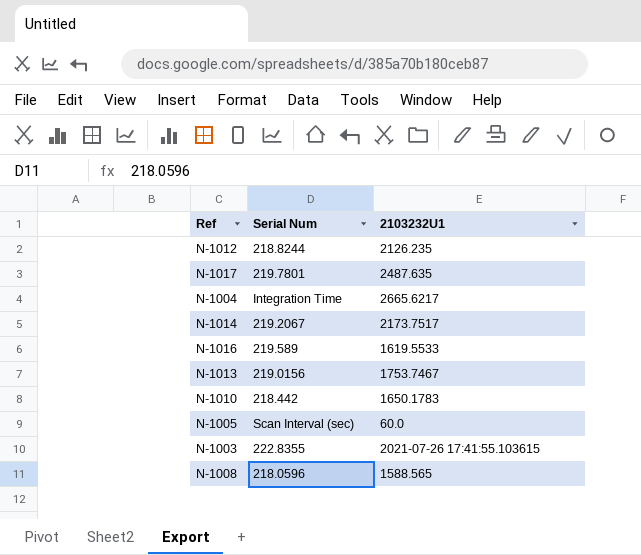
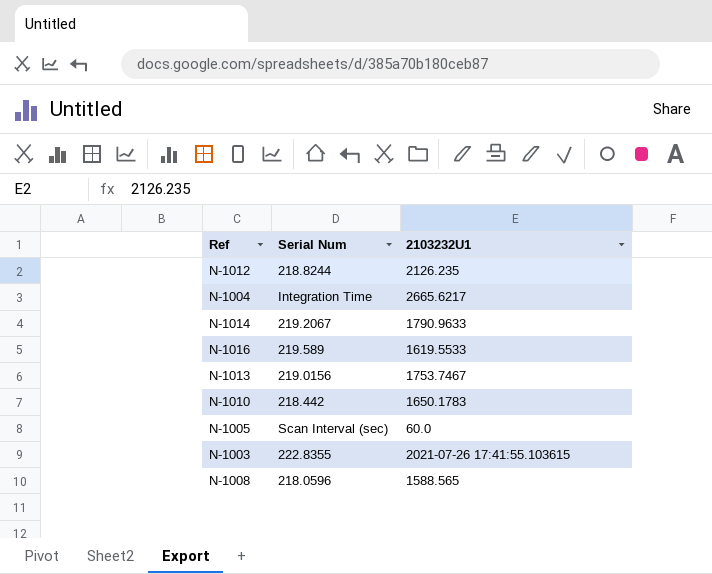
row N-1017: 219.7801 | 2487.635 -> none
N-1014 | 2103232U1: 2173.7517 -> 1790.9633

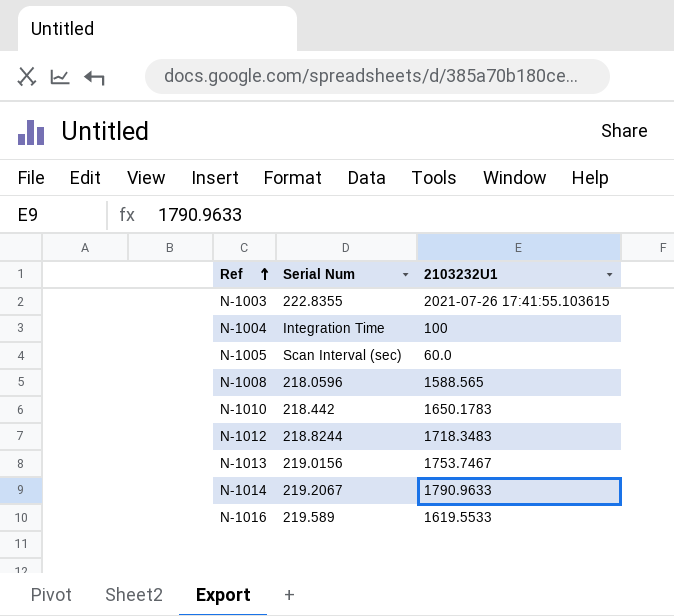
row order: none -> Ref ascending
N-1004 | 2103232U1: 2665.6217 -> 100
N-1012 | 2103232U1: 2126.235 -> 1718.3483

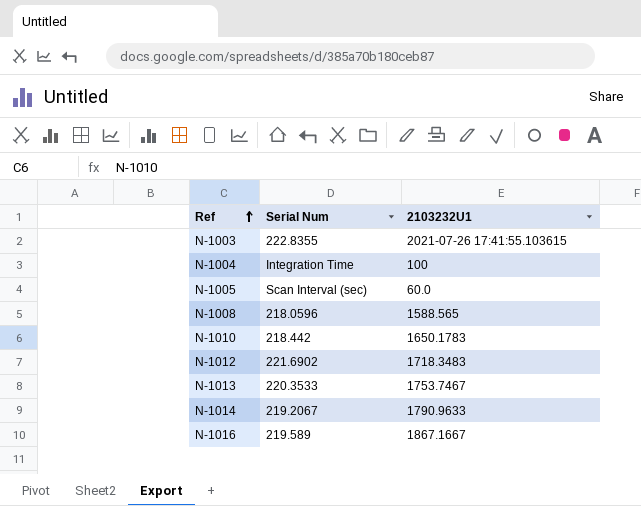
N-1012 | Serial Num: 218.8244 -> 221.6902
N-1013 | Serial Num: 219.0156 -> 220.3533
N-1016 | 2103232U1: 1619.5533 -> 1867.1667

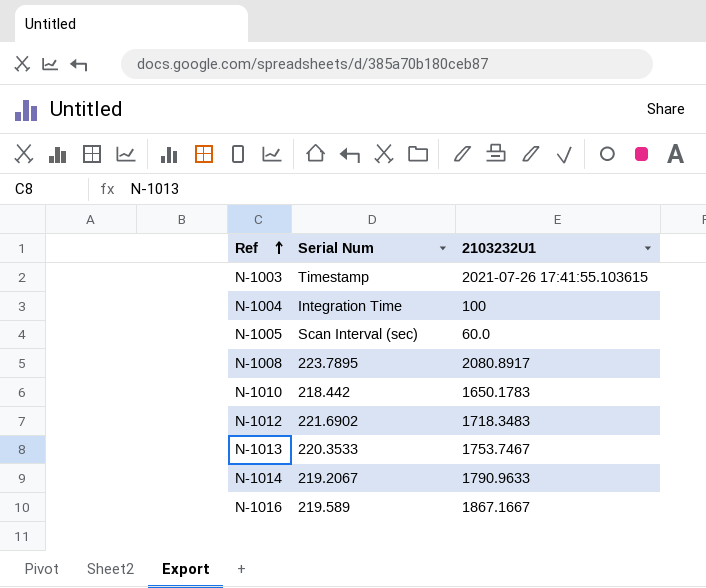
N-1003 | Serial Num: 222.8355 -> Timestamp
N-1008 | Serial Num: 218.0596 -> 223.7895
N-1008 | 2103232U1: 1588.565 -> 2080.8917

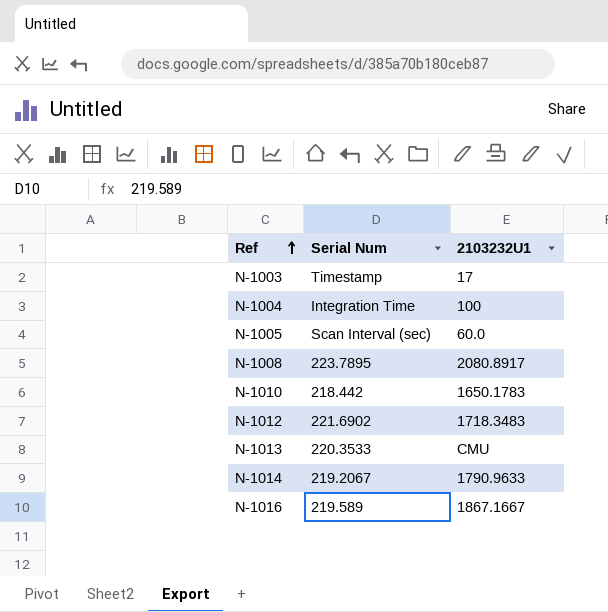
N-1003 | 2103232U1: 2021-07-26 17:41:55.103615 -> 17
N-1013 | 2103232U1: 1753.7467 -> CMU

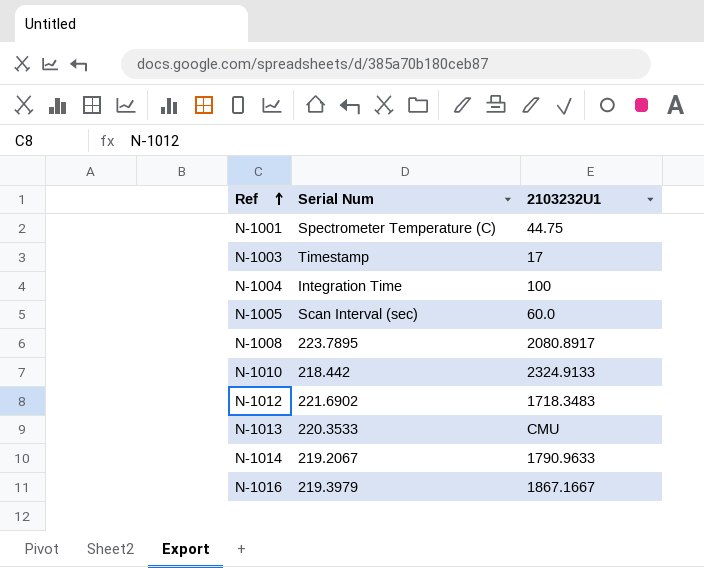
row N-1001: none -> Spectrometer Temperature (C) | 44.75
N-1010 | 2103232U1: 1650.1783 -> 2324.9133
N-1016 | Serial Num: 219.589 -> 219.3979

